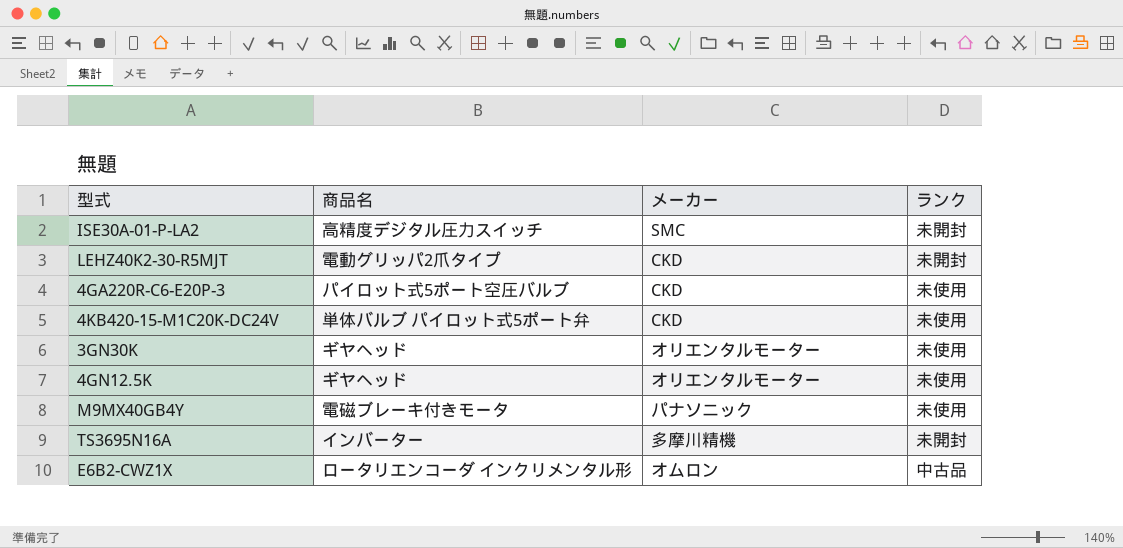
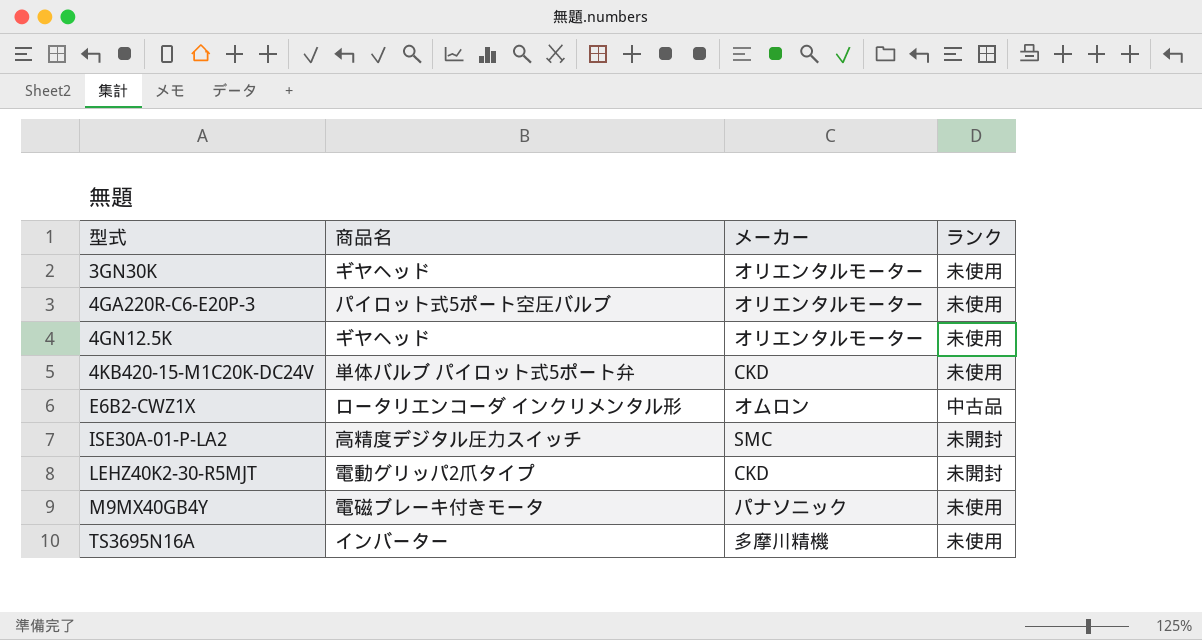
row order: none -> 型式 ascending
4GA220R-C6-E20P-3 | メーカー: CKD -> オリエンタルモーター
TS3695N16A | ランク: 未開封 -> 未使用

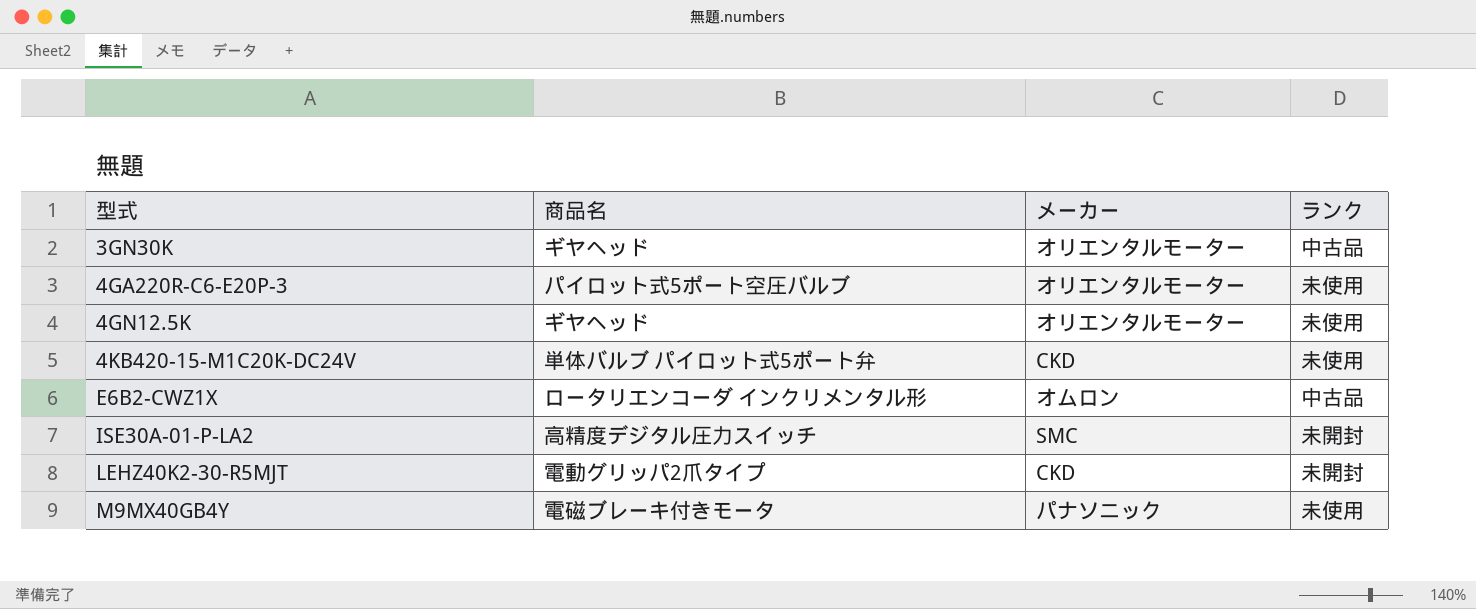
row TS3695N16A: インバーター | 多摩川精機 | 未使用 -> none
3GN30K | ランク: 未使用 -> 中古品

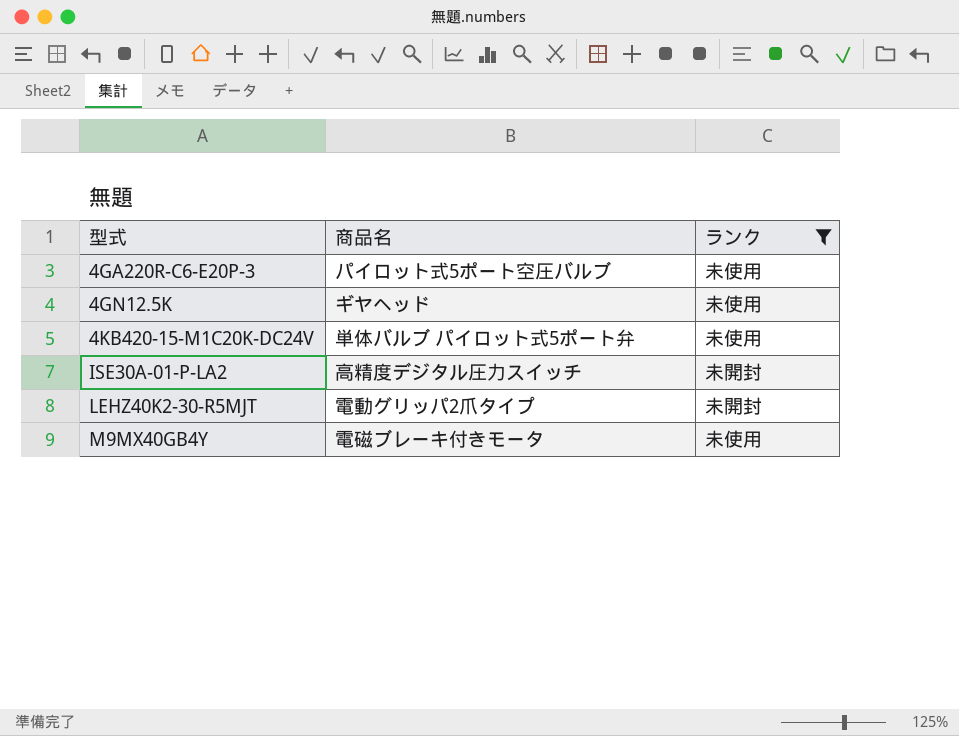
filter: none -> ランク != 中古品
column メーカー | position: 3 -> none

